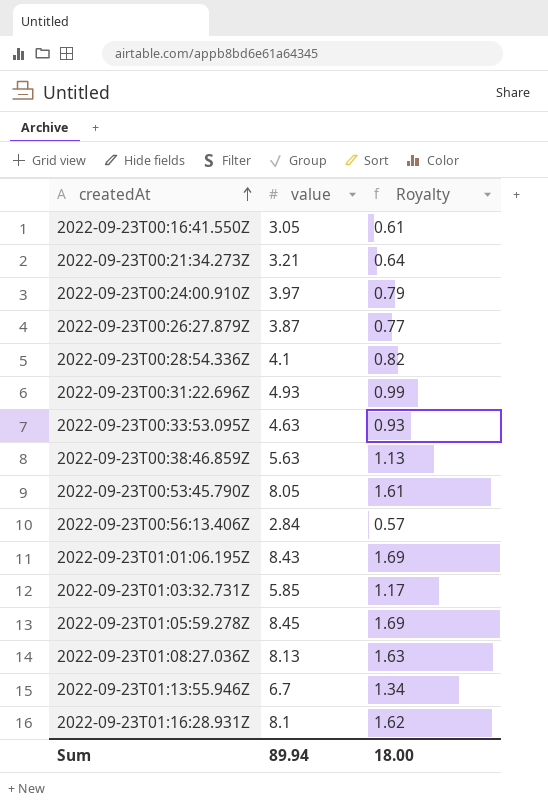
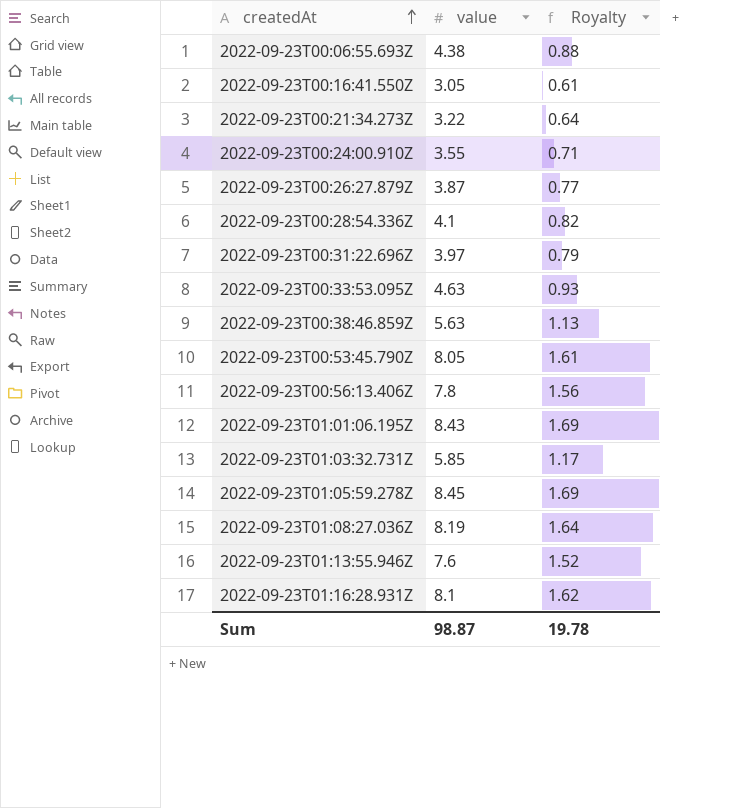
row 2022-09-23T00:06:55.693Z: none -> 4.38 | 0.88
2022-09-23T00:21:34.273Z | value: 3.21 -> 3.22
2022-09-23T00:24:00.910Z | value: 3.97 -> 3.55
2022-09-23T00:24:00.910Z | Royalty: 0.79 -> 0.71
2022-09-23T00:31:22.696Z | value: 4.93 -> 3.97
2022-09-23T00:31:22.696Z | Royalty: 0.99 -> 0.79
2022-09-23T00:56:13.406Z | value: 2.84 -> 7.8
2022-09-23T00:56:13.406Z | Royalty: 0.57 -> 1.56
2022-09-23T01:08:27.036Z | value: 8.13 -> 8.19
2022-09-23T01:08:27.036Z | Royalty: 1.63 -> 1.64
2022-09-23T01:13:55.946Z | value: 6.7 -> 7.6
2022-09-23T01:13:55.946Z | Royalty: 1.34 -> 1.52
Sum | value: 89.94 -> 98.87
Sum | Royalty: 18.00 -> 19.78

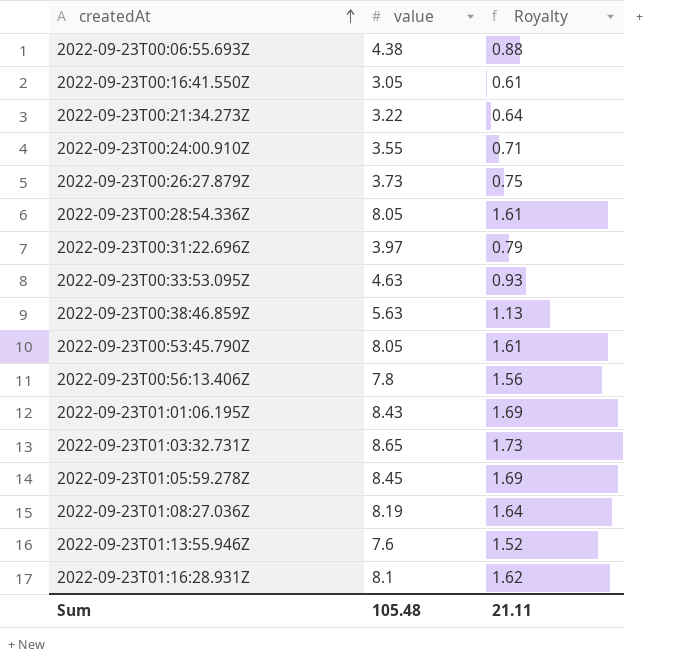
2022-09-23T00:26:27.879Z | value: 3.87 -> 3.73
2022-09-23T00:26:27.879Z | Royalty: 0.77 -> 0.75
2022-09-23T00:28:54.336Z | value: 4.1 -> 8.05
2022-09-23T00:28:54.336Z | Royalty: 0.82 -> 1.61
2022-09-23T01:03:32.731Z | value: 5.85 -> 8.65
2022-09-23T01:03:32.731Z | Royalty: 1.17 -> 1.73
Sum | value: 98.87 -> 105.48
Sum | Royalty: 19.78 -> 21.11

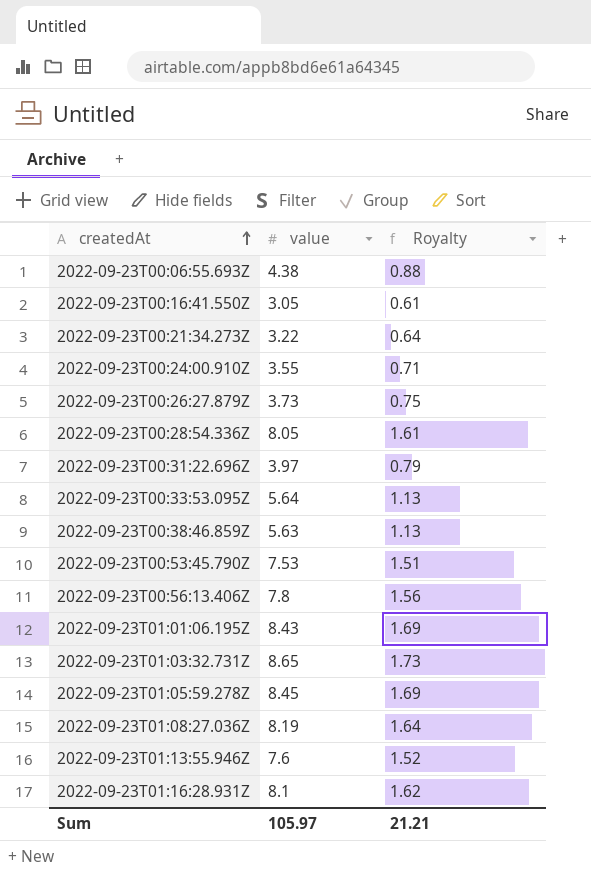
2022-09-23T00:33:53.095Z | value: 4.63 -> 5.64
2022-09-23T00:33:53.095Z | Royalty: 0.93 -> 1.13
2022-09-23T00:53:45.790Z | value: 8.05 -> 7.53
2022-09-23T00:53:45.790Z | Royalty: 1.61 -> 1.51
Sum | value: 105.48 -> 105.97
Sum | Royalty: 21.11 -> 21.21

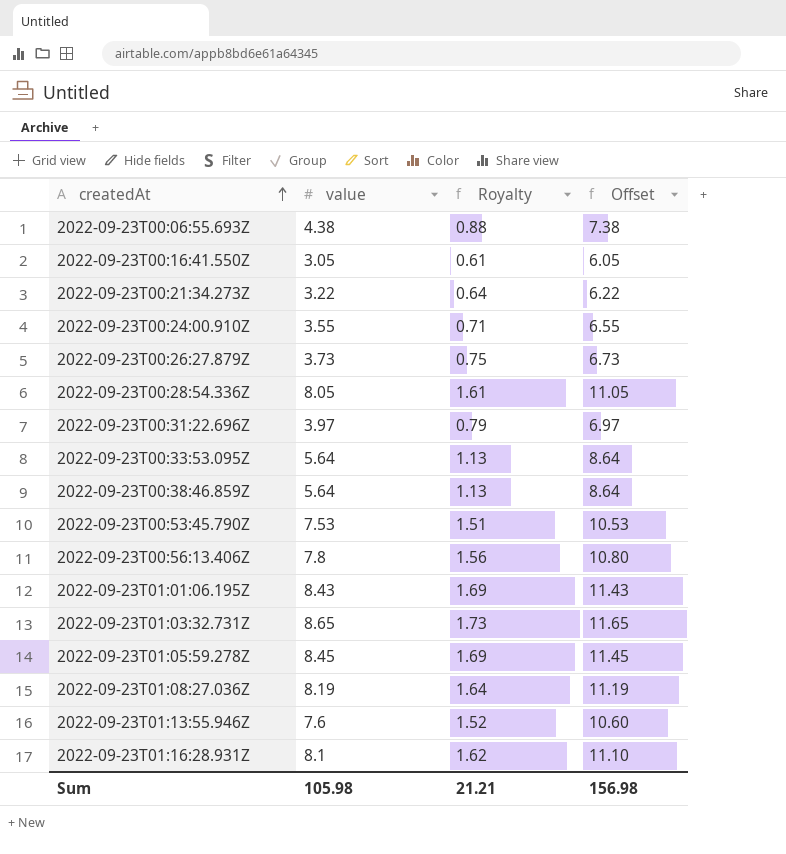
column Offset | formula: none -> [value] + 3
2022-09-23T00:38:46.859Z | value: 5.63 -> 5.64
Sum | value: 105.97 -> 105.98

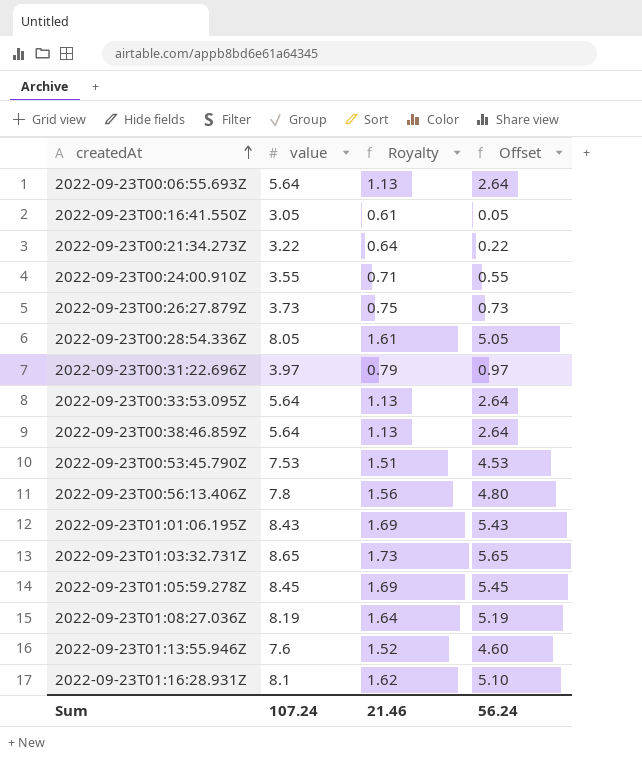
column Offset | formula: [value] + 3 -> [value] - 3
2022-09-23T00:06:55.693Z | value: 4.38 -> 5.64
2022-09-23T00:06:55.693Z | Royalty: 0.88 -> 1.13
Sum | value: 105.98 -> 107.24
Sum | Royalty: 21.21 -> 21.46
Sum | Offset: 156.98 -> 56.24

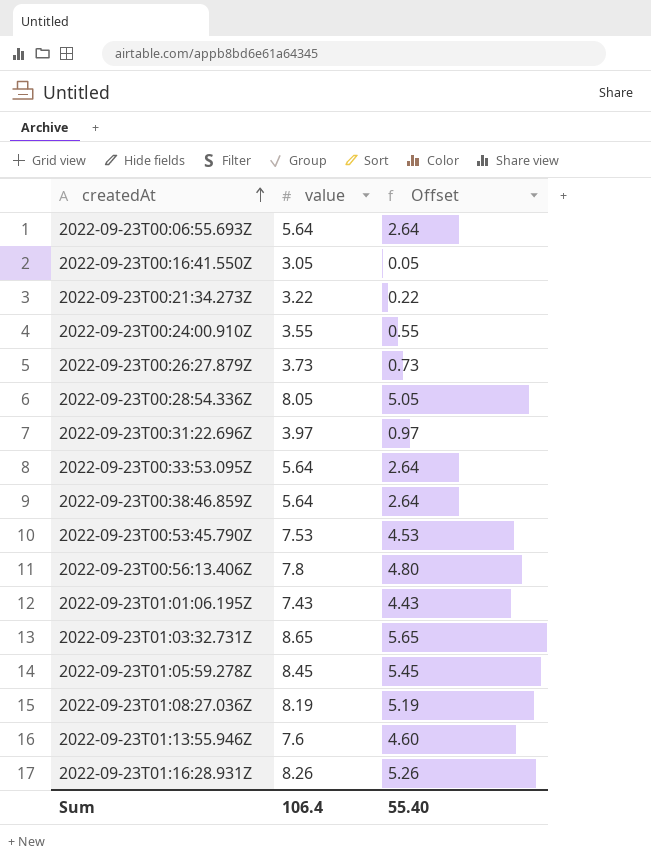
column Royalty | formula: [value] * 0.2 -> none
2022-09-23T01:01:06.195Z | value: 8.43 -> 7.43
2022-09-23T01:01:06.195Z | Offset: 5.43 -> 4.43
2022-09-23T01:16:28.931Z | value: 8.1 -> 8.26
2022-09-23T01:16:28.931Z | Offset: 5.10 -> 5.26
Sum | value: 107.24 -> 106.4
Sum | Offset: 56.24 -> 55.40

